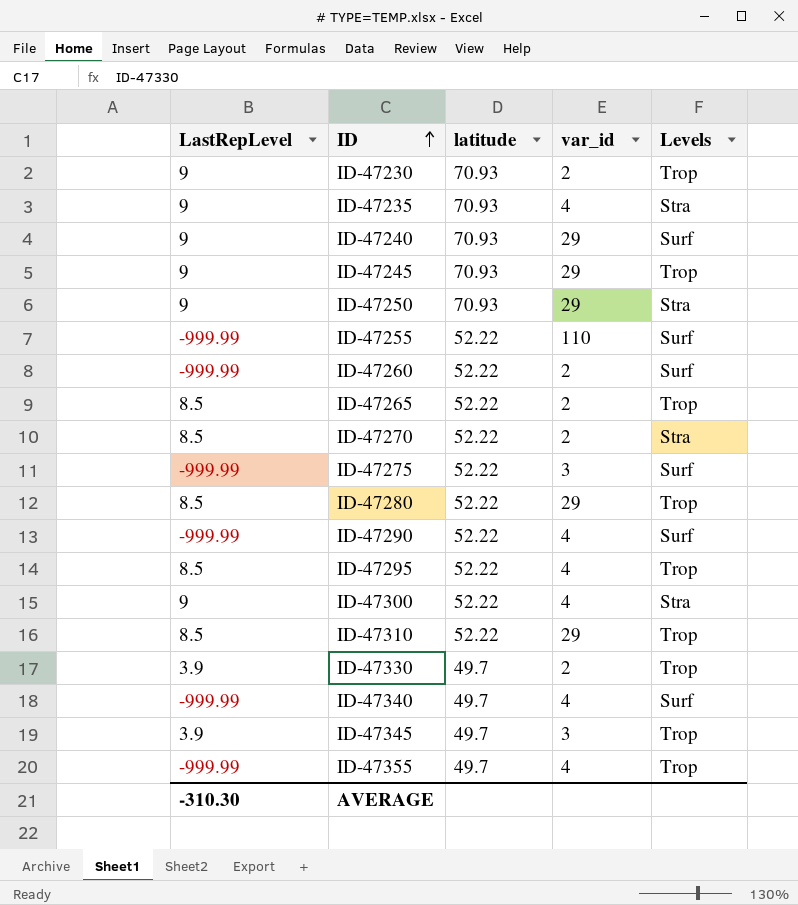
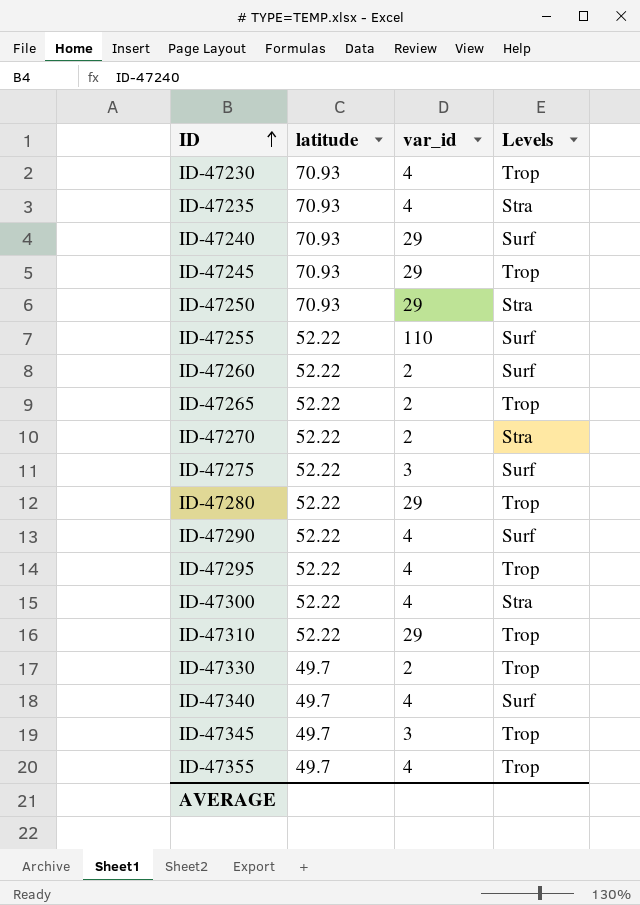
column LastRepLevel | position: 1 -> none
ID-47230 | var_id: 2 -> 4

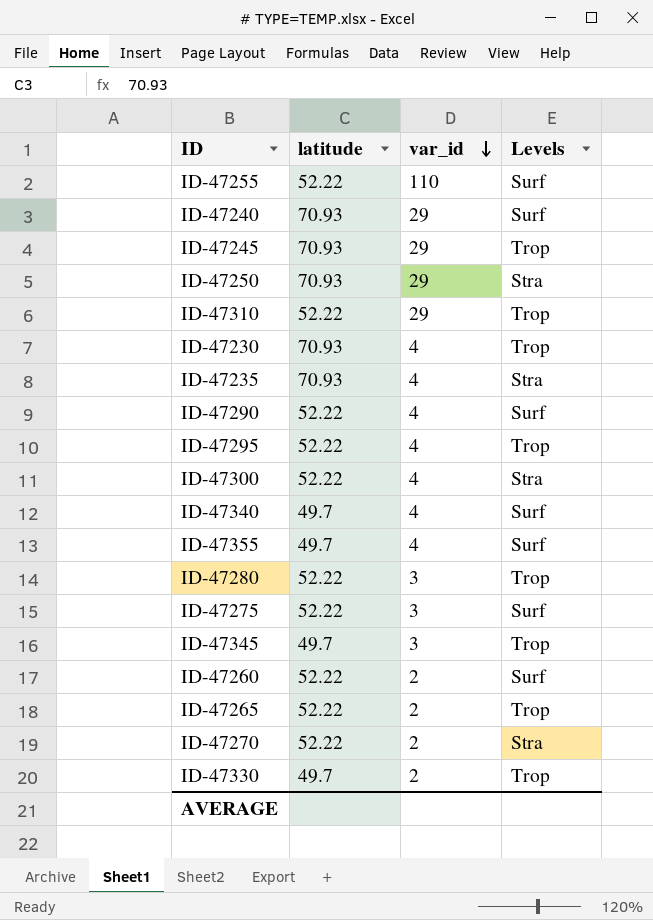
row order: ID ascending -> var_id descending
ID-47355 | Levels: Trop -> Surf
ID-47280 | var_id: 29 -> 3

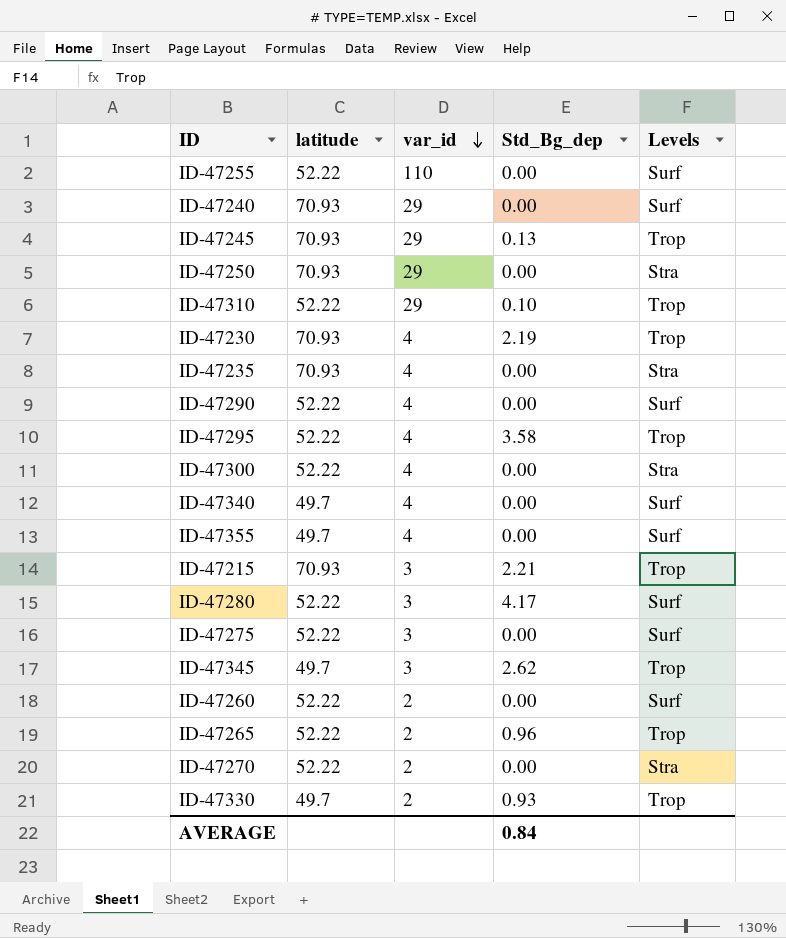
column Std_Bg_dep | position: none -> 4
row ID-47215: none -> 70.93 | 3 | 2.21 | Trop
ID-47280 | Levels: Trop -> Surf

